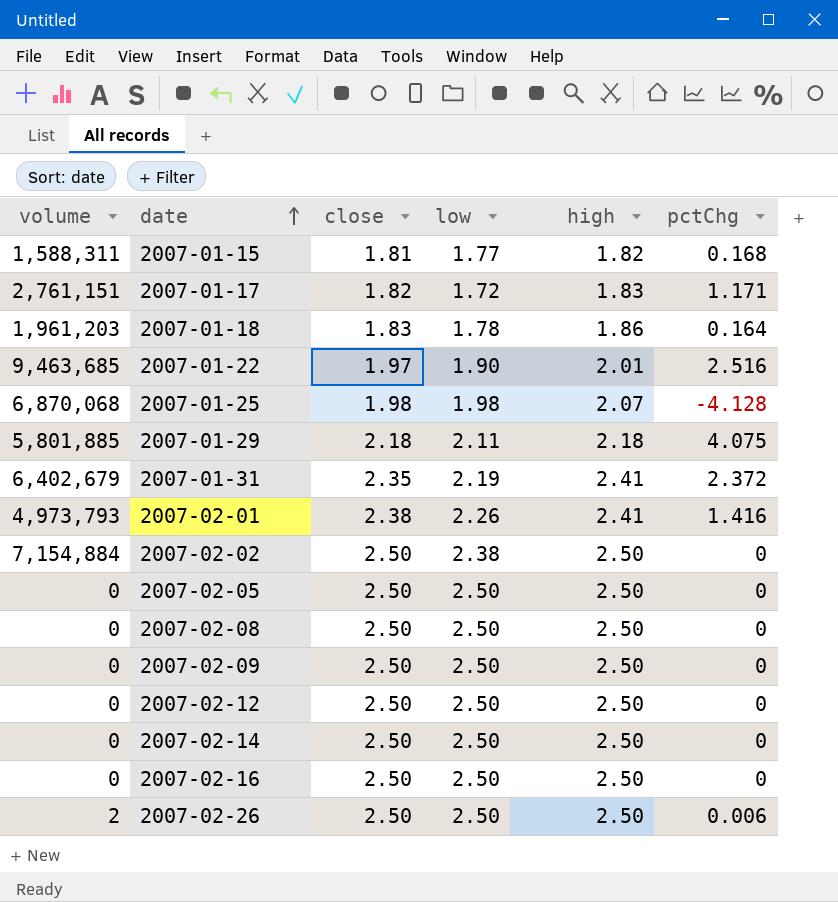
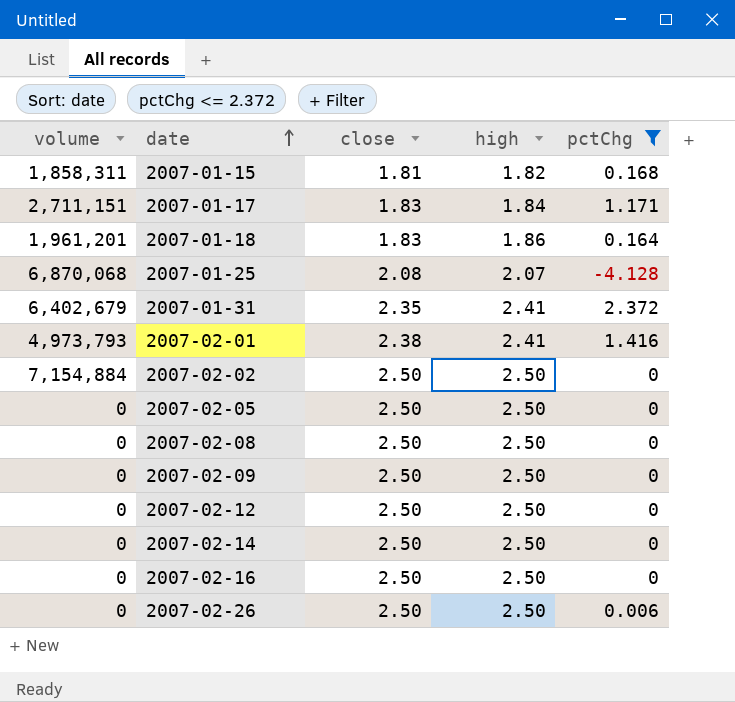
filter: none -> pctChg <= 2.372
column low | position: 4 -> none
2007-01-15 | volume: 1,588,311 -> 1,858,311
2007-01-17 | volume: 2,761,151 -> 2,711,151
2007-01-17 | close: 1.82 -> 1.83
2007-01-17 | high: 1.83 -> 1.84
2007-01-18 | volume: 1,961,203 -> 1,961,201
2007-01-25 | close: 1.98 -> 2.08
2007-02-26 | volume: 2 -> 0

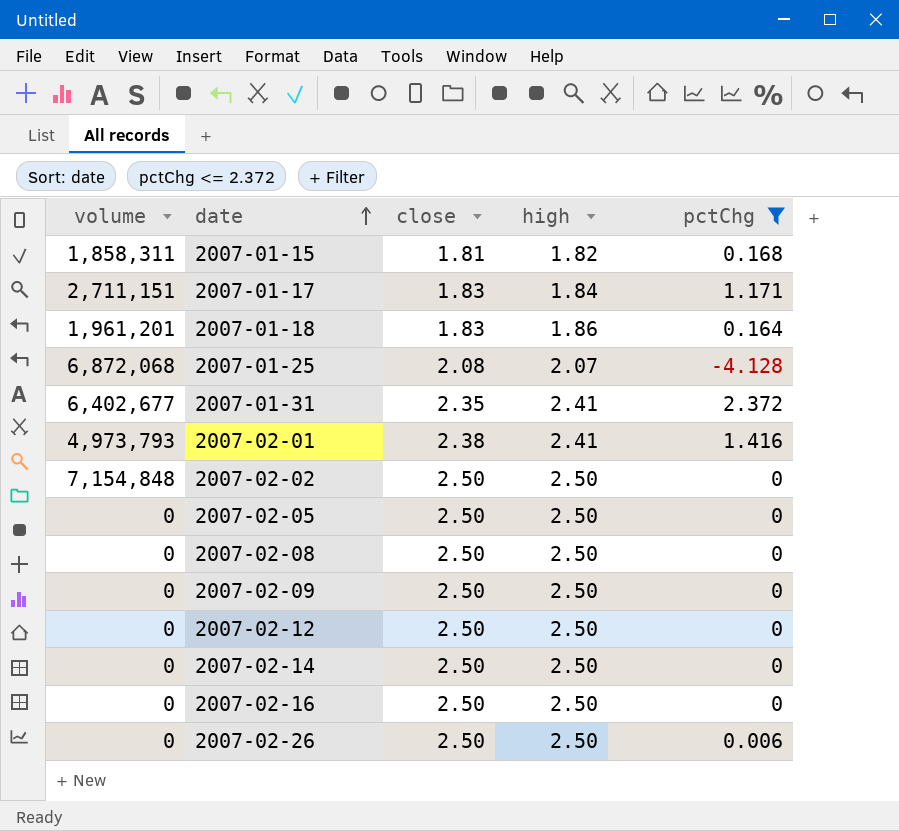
2007-01-25 | volume: 6,870,068 -> 6,872,068
2007-01-31 | volume: 6,402,679 -> 6,402,677
2007-02-02 | volume: 7,154,884 -> 7,154,848

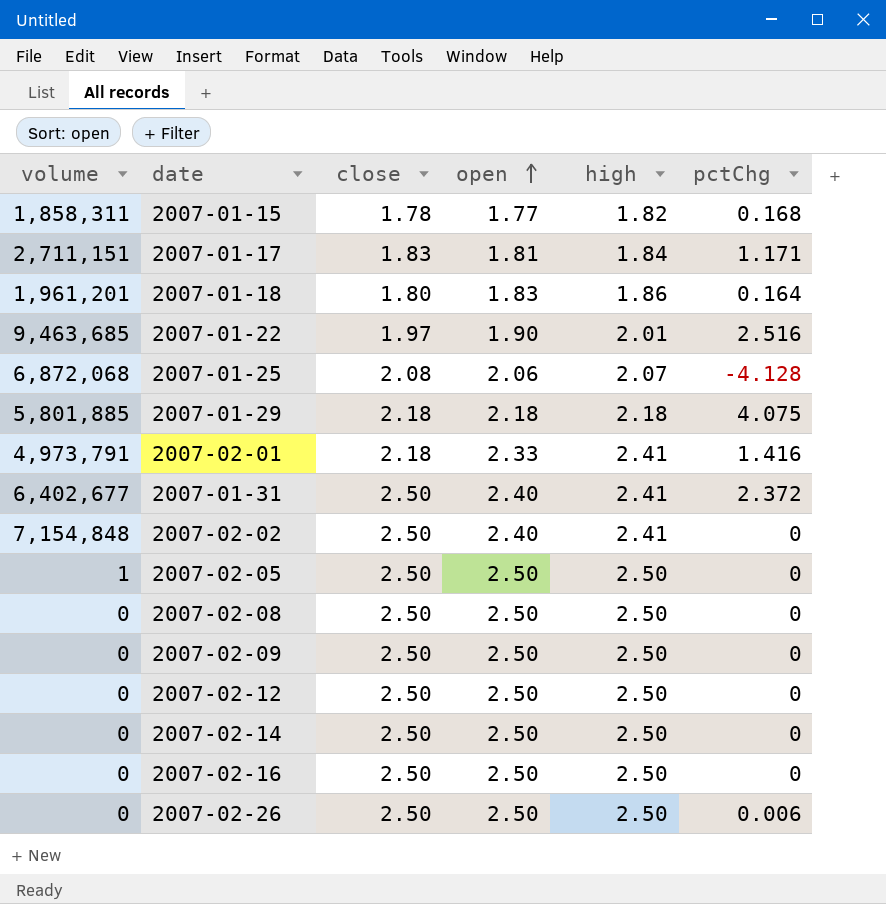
filter: pctChg <= 2.372 -> none
row order: date ascending -> open ascending
column open | position: none -> 4
2007-01-15 | close: 1.81 -> 1.78
2007-01-18 | close: 1.83 -> 1.80
2007-02-01 | volume: 4,973,793 -> 4,973,791
2007-02-01 | close: 2.38 -> 2.18
2007-01-31 | close: 2.35 -> 2.50
2007-02-02 | high: 2.50 -> 2.41
2007-02-05 | volume: 0 -> 1

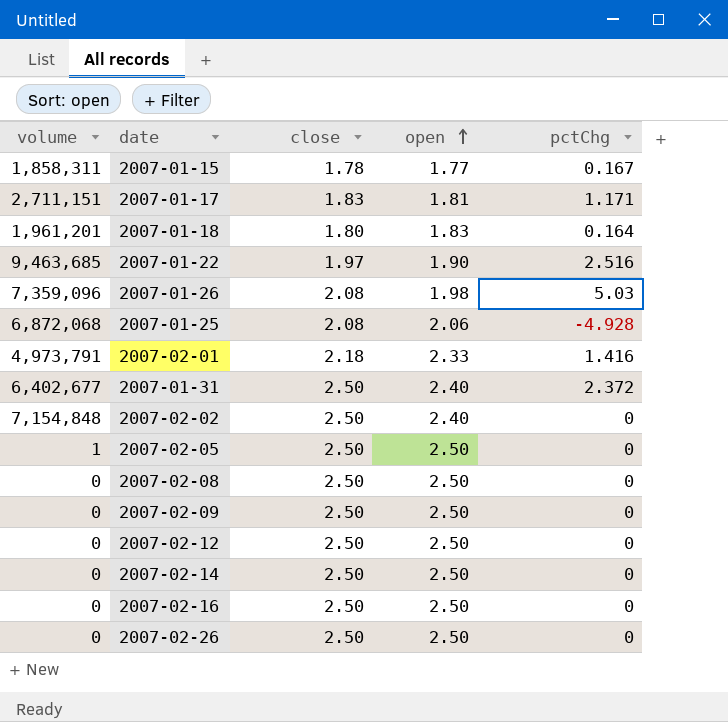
column high | position: 5 -> none
row 2007-01-29: 5,801,885 | 2.18 | 2.18 | 2.18 | 4.075 -> none
2007-01-15 | pctChg: 0.168 -> 0.167
row 2007-01-26: none -> 7,359,096 | 2.08 | 1.98 | 5.03
2007-01-25 | pctChg: -4.128 -> -4.928
2007-02-26 | pctChg: 0.006 -> 0

